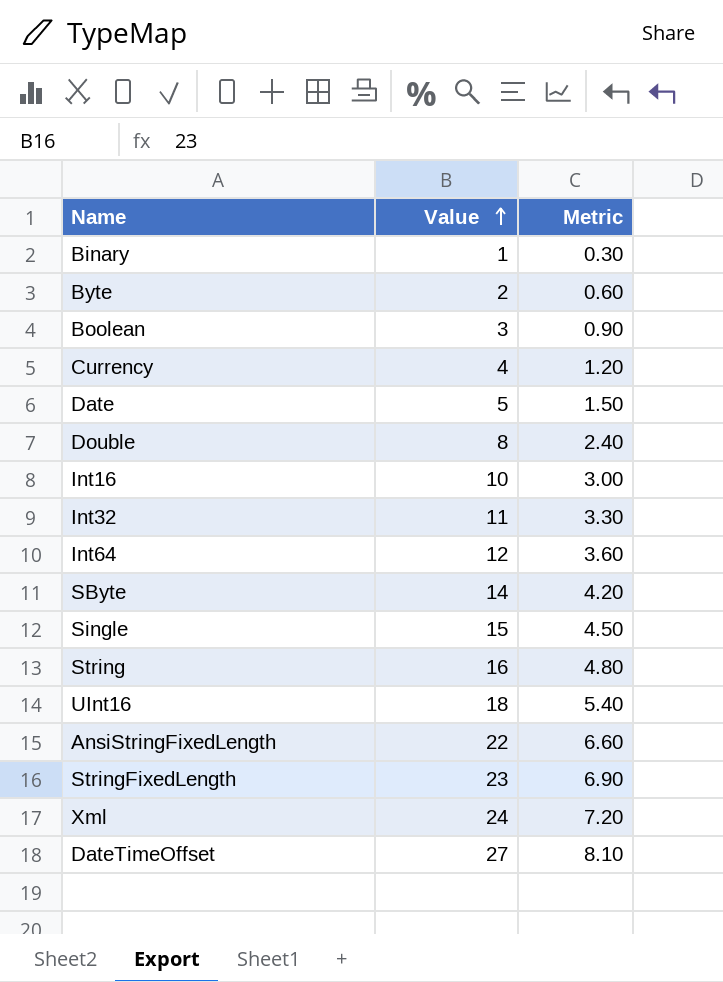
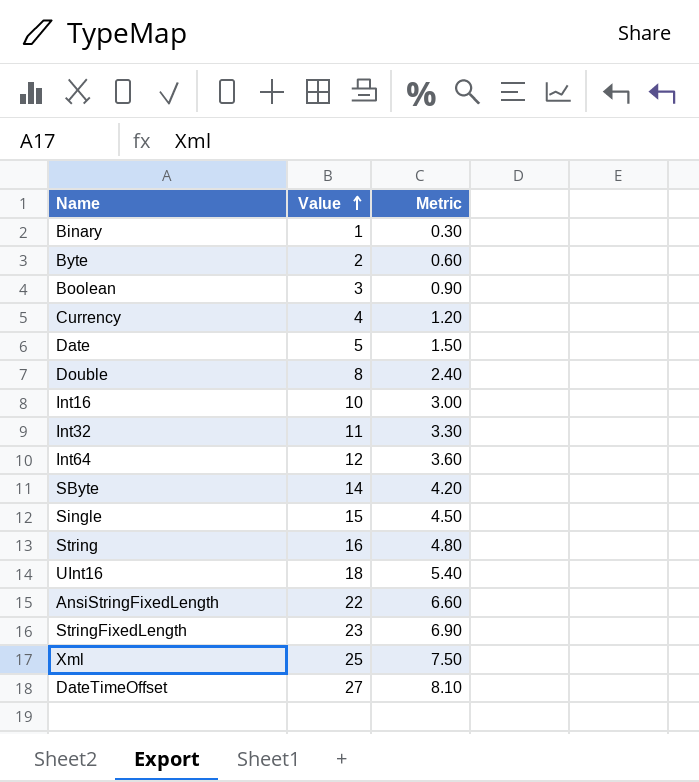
Xml | Value: 24 -> 25
Xml | Metric: 7.20 -> 7.50

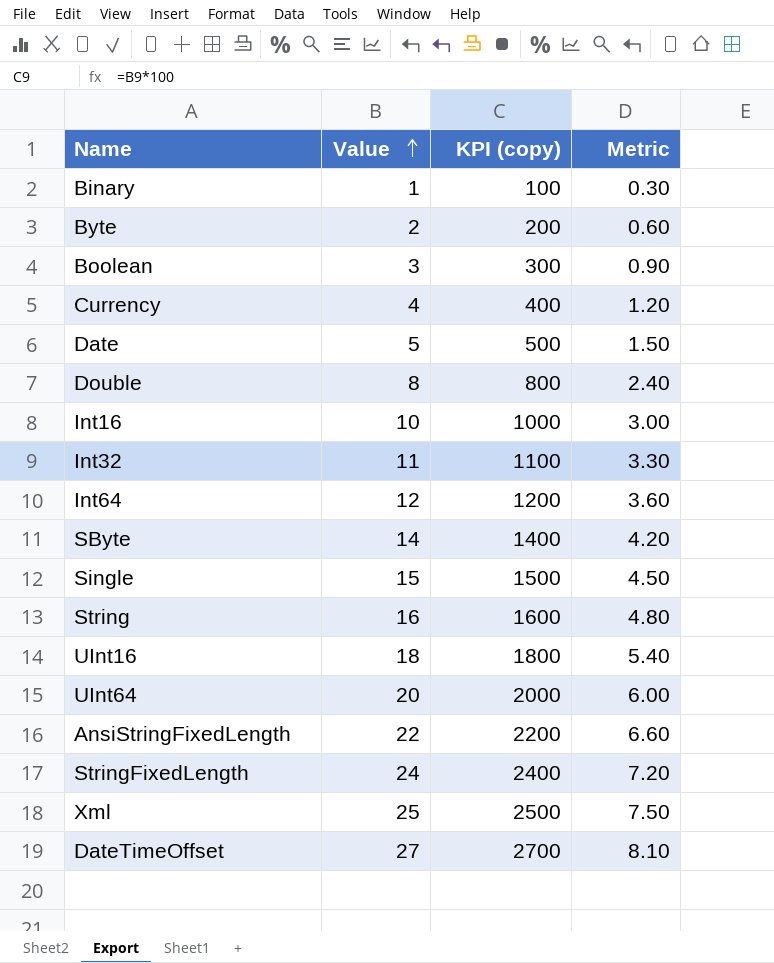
column KPI (copy) | formula: none -> [Value] * 100
row UInt64: none -> 20 | 2000 | 6.00
StringFixedLength | Value: 23 -> 24
StringFixedLength | Metric: 6.90 -> 7.20

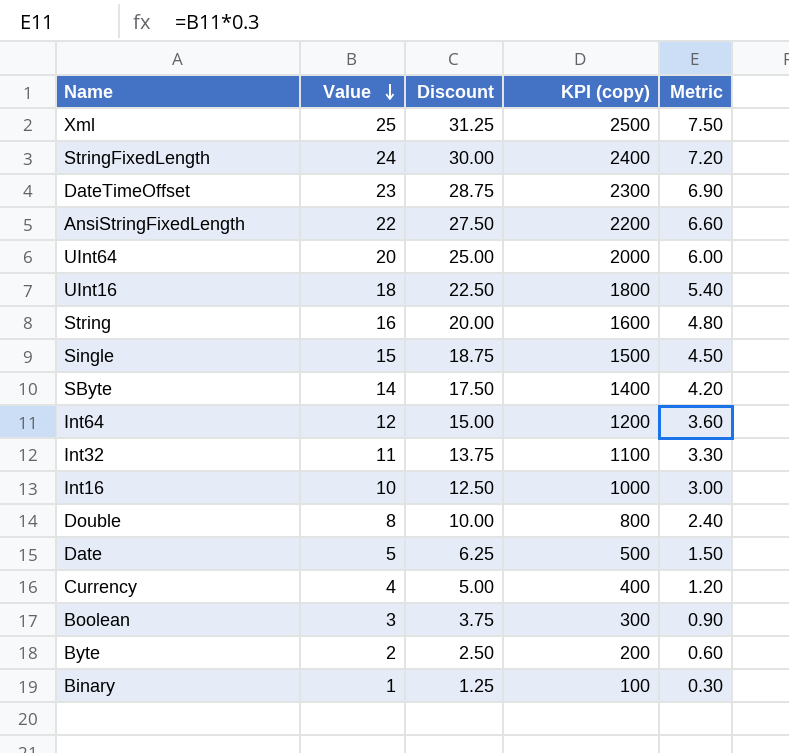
row order: Value ascending -> Value descending
column Discount | formula: none -> [Value] * 1.25
DateTimeOffset | Value: 27 -> 23
DateTimeOffset | KPI (copy): 2700 -> 2300
DateTimeOffset | Metric: 8.10 -> 6.90

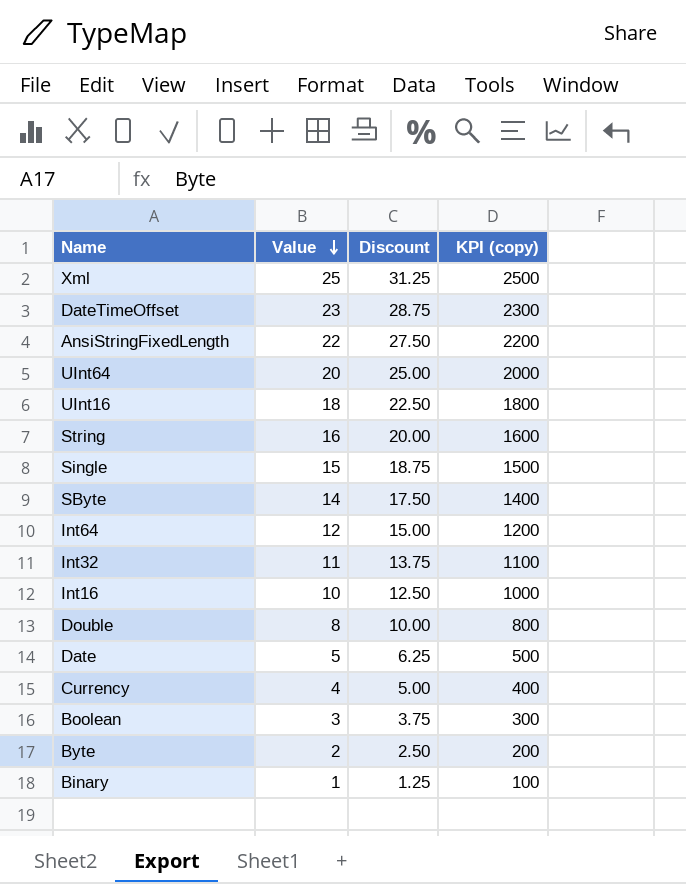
column Metric | formula: [Value] * 0.3 -> none
row StringFixedLength: 24 | 30.00 | 2400 | 7.20 -> none

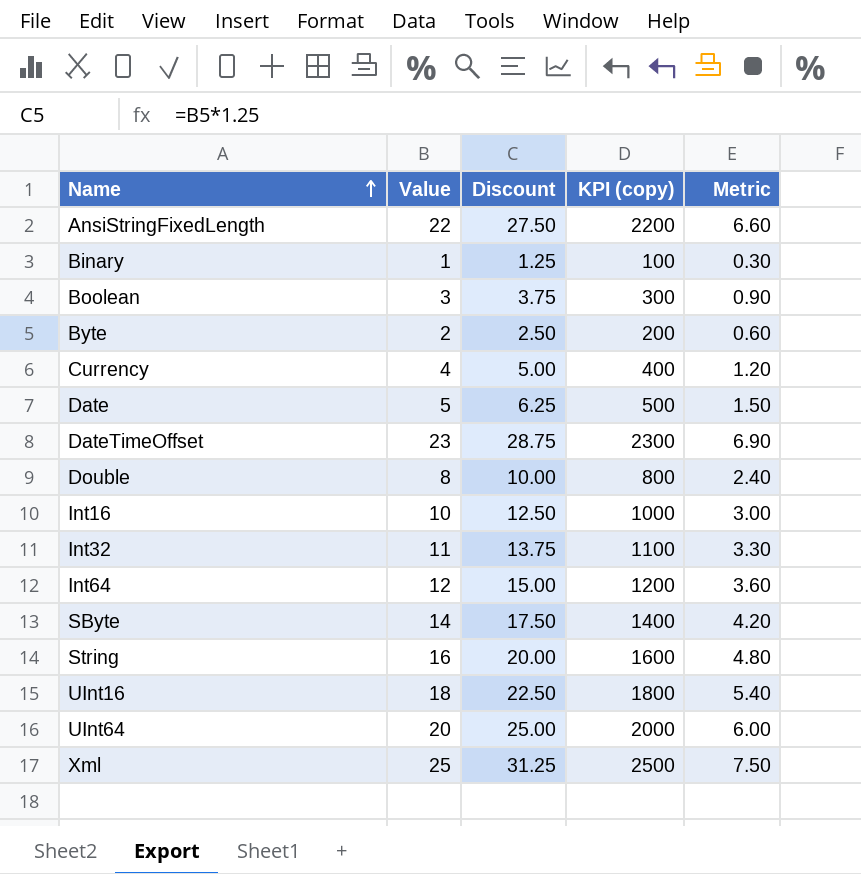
row order: Value descending -> Name ascending
column Metric | formula: none -> [Value] * 0.3
row Single: 15 | 18.75 | 1500 -> none

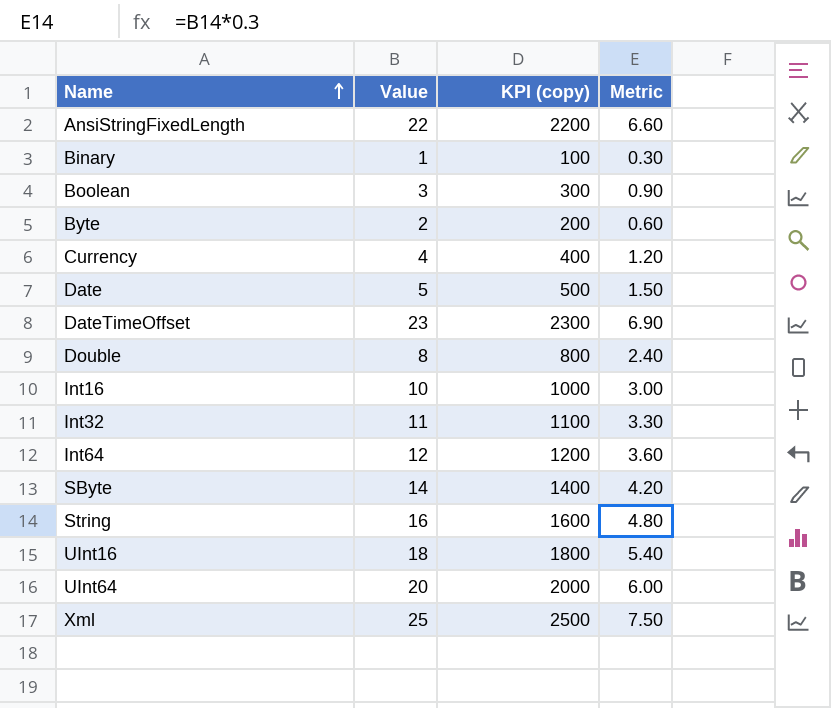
column Discount | formula: [Value] * 1.25 -> none

